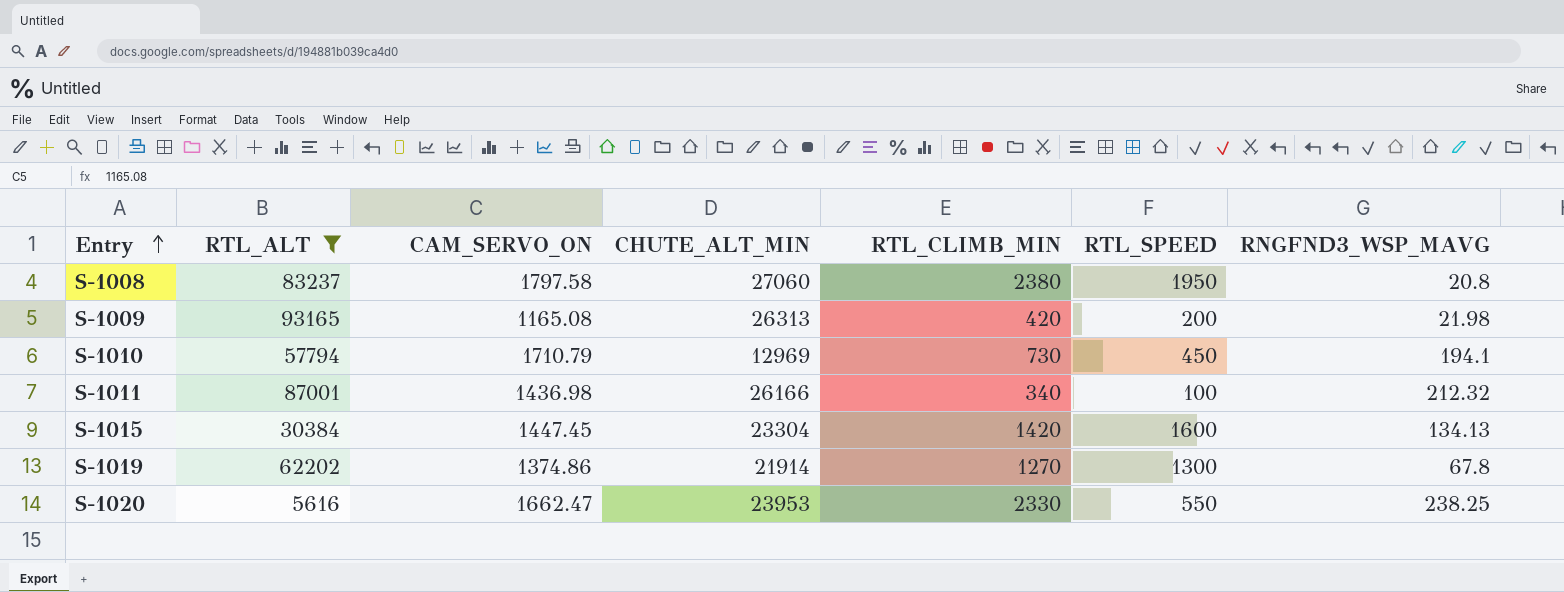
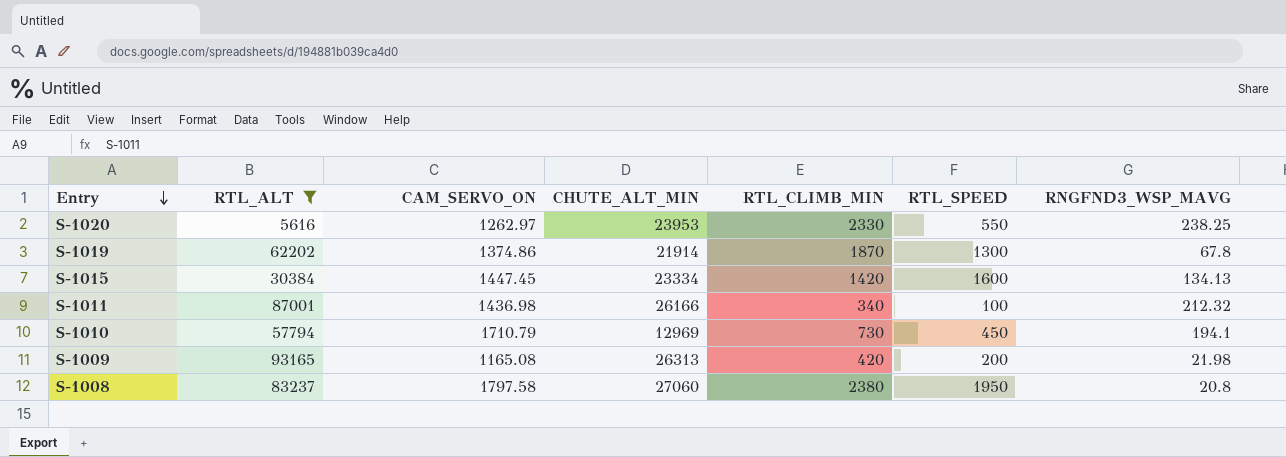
row order: Entry ascending -> Entry descending
S-1020 | CAM_SERVO_ON: 1662.47 -> 1262.97
S-1019 | RTL_CLIMB_MIN: 1270 -> 1870
S-1015 | CHUTE_ALT_MIN: 23304 -> 23334

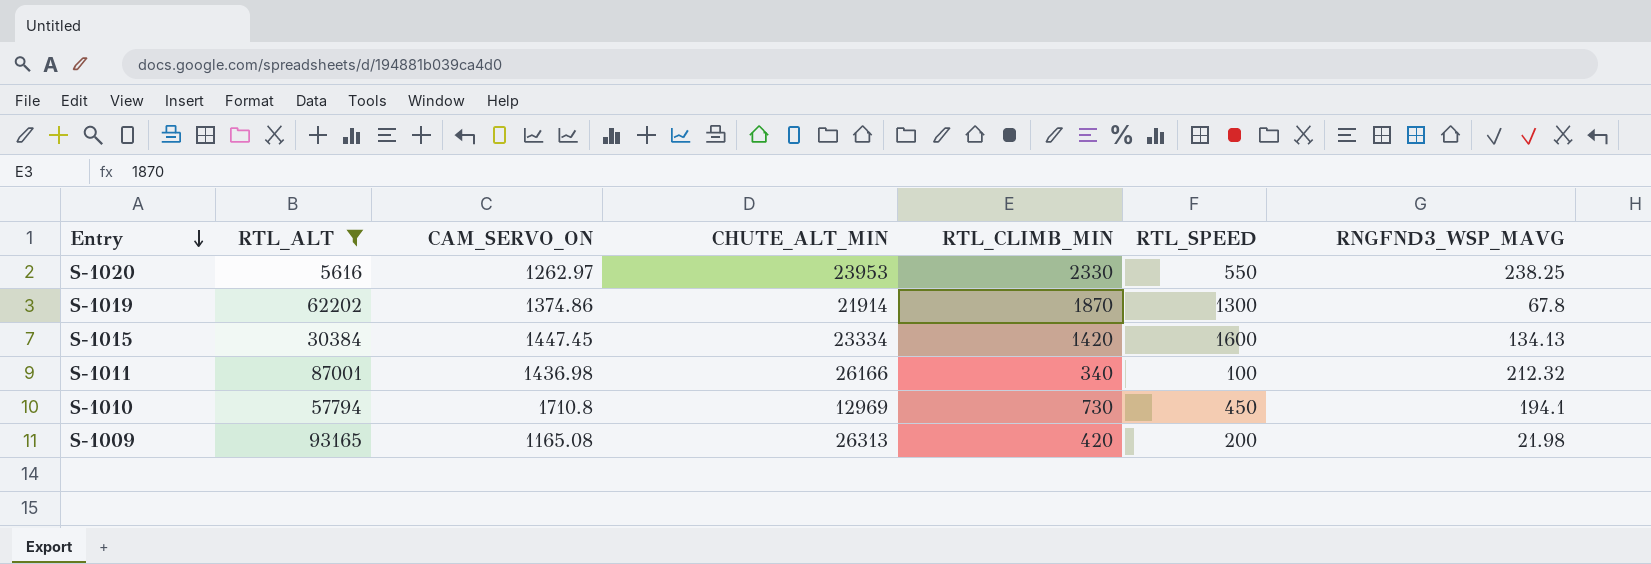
row S-1008: 83237 | 1797.58 | 27060 | 2380 | 1950 | 20.8 -> none
S-1010 | CAM_SERVO_ON: 1710.79 -> 1710.8

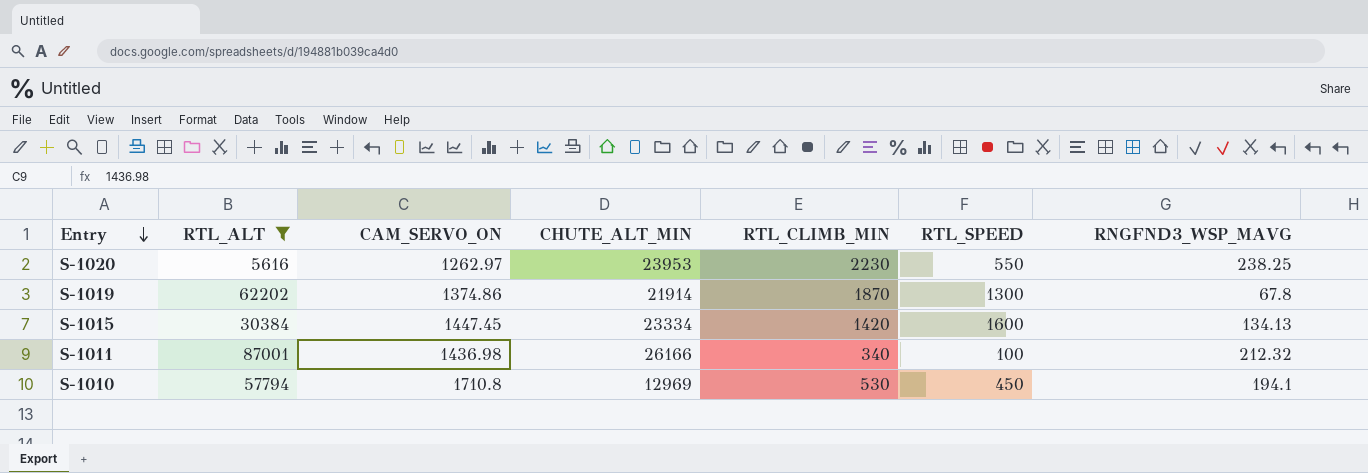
row S-1009: 93165 | 1165.08 | 26313 | 420 | 200 | 21.98 -> none
S-1020 | RTL_CLIMB_MIN: 2330 -> 2230
S-1010 | RTL_CLIMB_MIN: 730 -> 530

